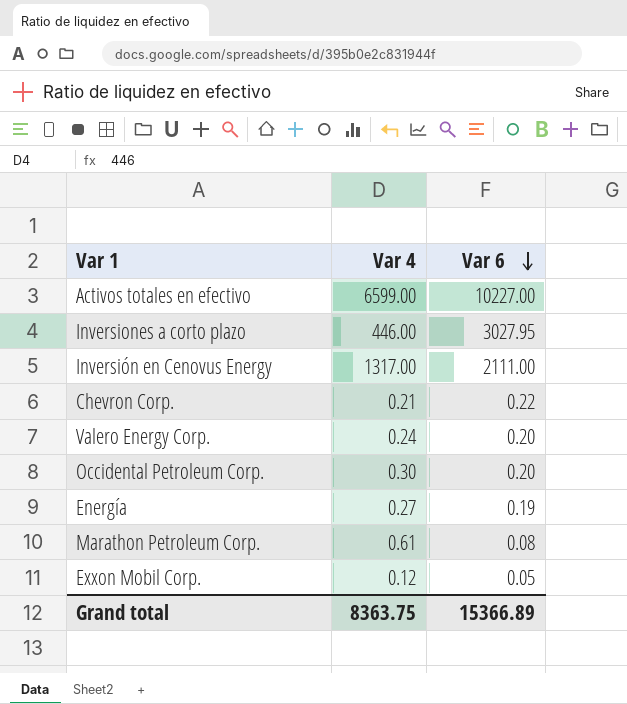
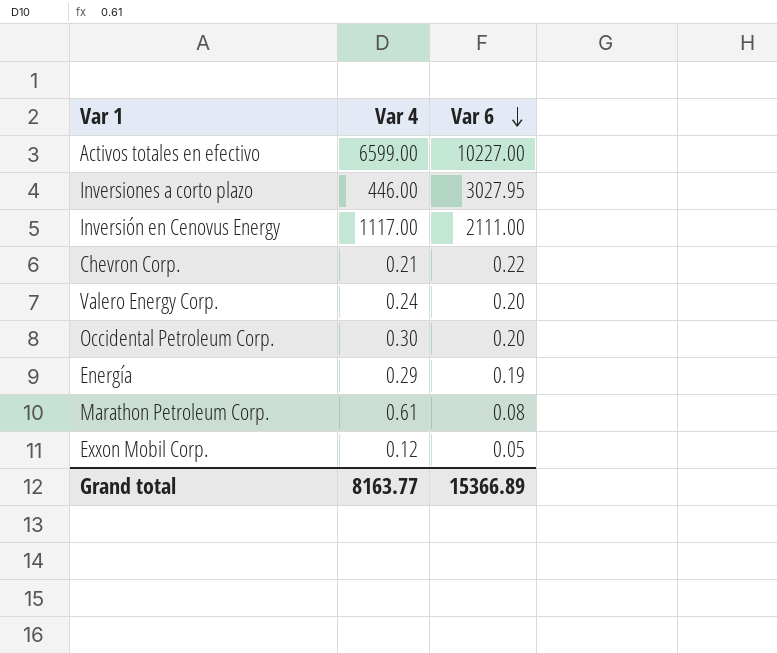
Inversión en Cenovus Energy | Var 4: 1317.00 -> 1117.00
Energía | Var 4: 0.27 -> 0.29
Grand total | Var 4: 8363.75 -> 8163.77

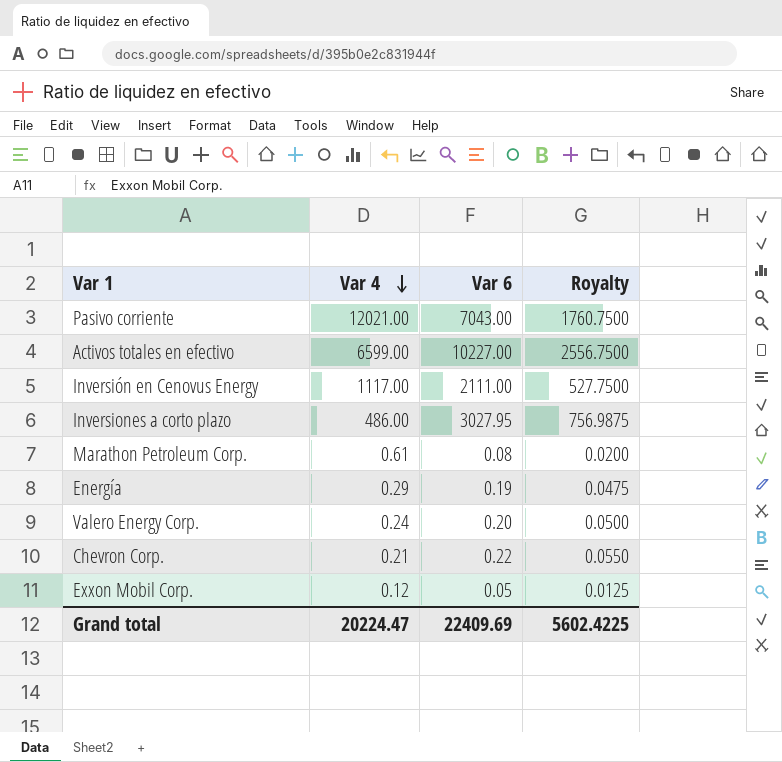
row order: Var 6 descending -> Var 4 descending
column Royalty | formula: none -> [Var 6] * 0.25
row Occidental Petroleum Corp.: 0.30 | 0.20 -> none
row Pasivo corriente: none -> 12021.00 | 7043.00 | 1760.7500
Inversiones a corto plazo | Var 4: 446.00 -> 486.00
Grand total | Var 4: 8163.77 -> 20224.47
Grand total | Var 6: 15366.89 -> 22409.69

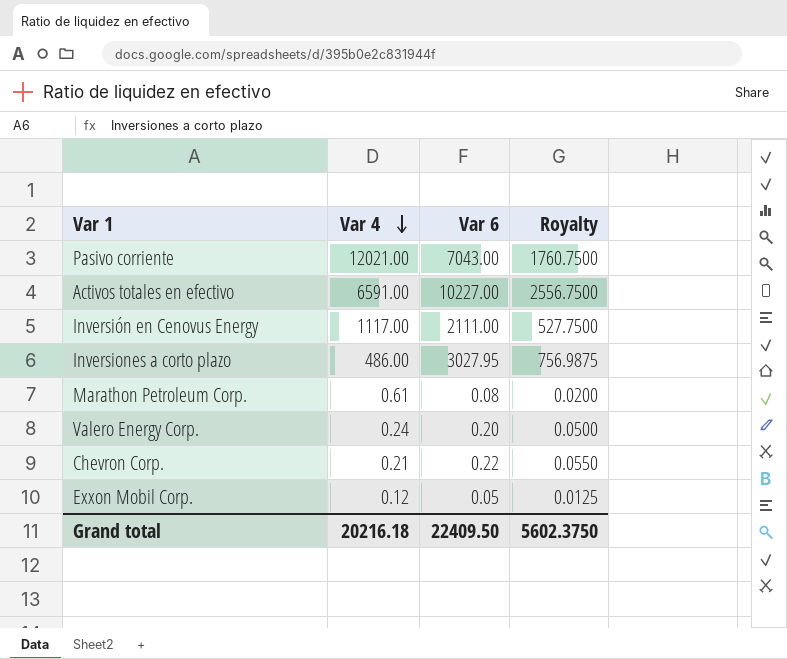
row Energía: 0.29 | 0.19 | 0.0475 -> none
Activos totales en efectivo | Var 4: 6599.00 -> 6591.00
Grand total | Var 4: 20224.47 -> 20216.18
Grand total | Var 6: 22409.69 -> 22409.50
Grand total | Royalty: 5602.4225 -> 5602.3750

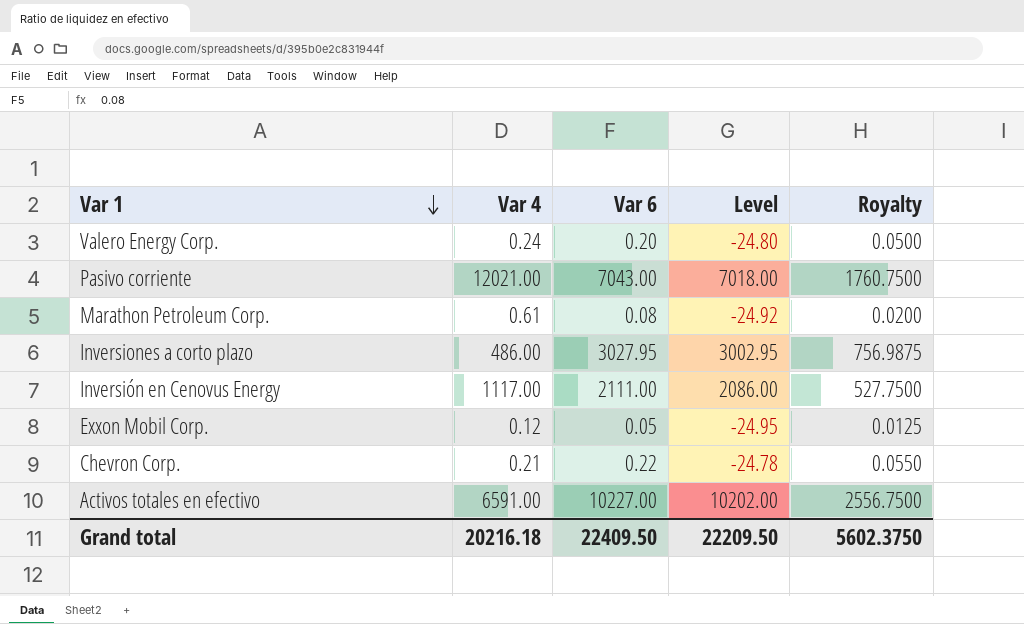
row order: Var 4 descending -> Var 1 descending
column Level | formula: none -> [Var 6] - 25

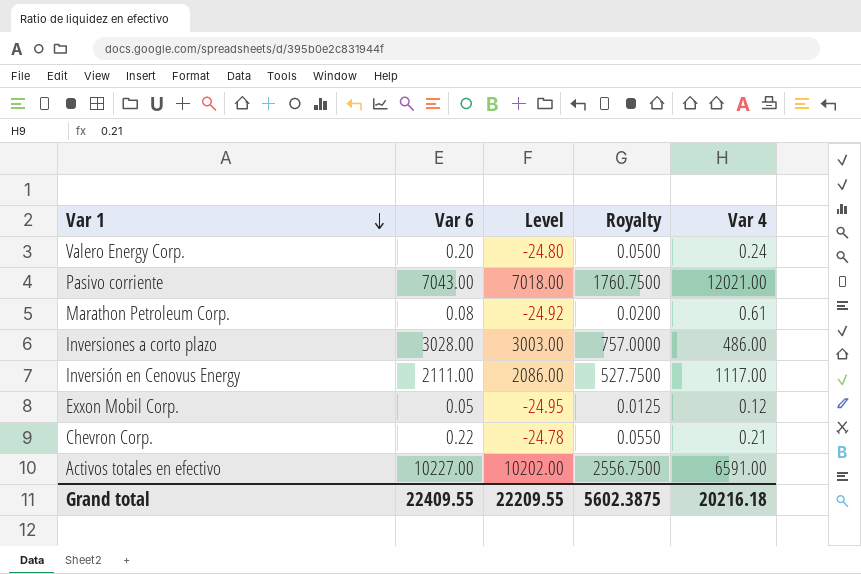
column Var 4 | position: 2 -> 5
Inversiones a corto plazo | Var 6: 3027.95 -> 3028.00
Inversiones a corto plazo | Level: 3002.95 -> 3003.00
Inversiones a corto plazo | Royalty: 756.9875 -> 757.0000
Grand total | Var 6: 22409.50 -> 22409.55
Grand total | Level: 22209.50 -> 22209.55
Grand total | Royalty: 5602.3750 -> 5602.3875

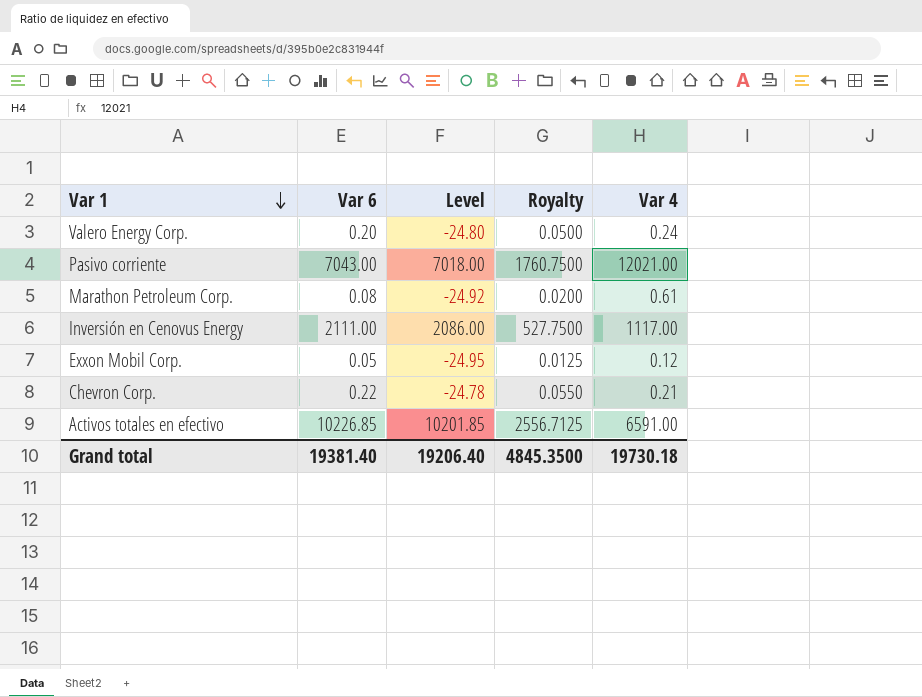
row Inversiones a corto plazo: 3028.00 | 3003.00 | 757.0000 | 486.00 -> none
Activos totales en efectivo | Var 6: 10227.00 -> 10226.85
Activos totales en efectivo | Level: 10202.00 -> 10201.85
Activos totales en efectivo | Royalty: 2556.7500 -> 2556.7125
Grand total | Var 6: 22409.55 -> 19381.40
Grand total | Level: 22209.55 -> 19206.40
Grand total | Royalty: 5602.3875 -> 4845.3500
Grand total | Var 4: 20216.18 -> 19730.18

